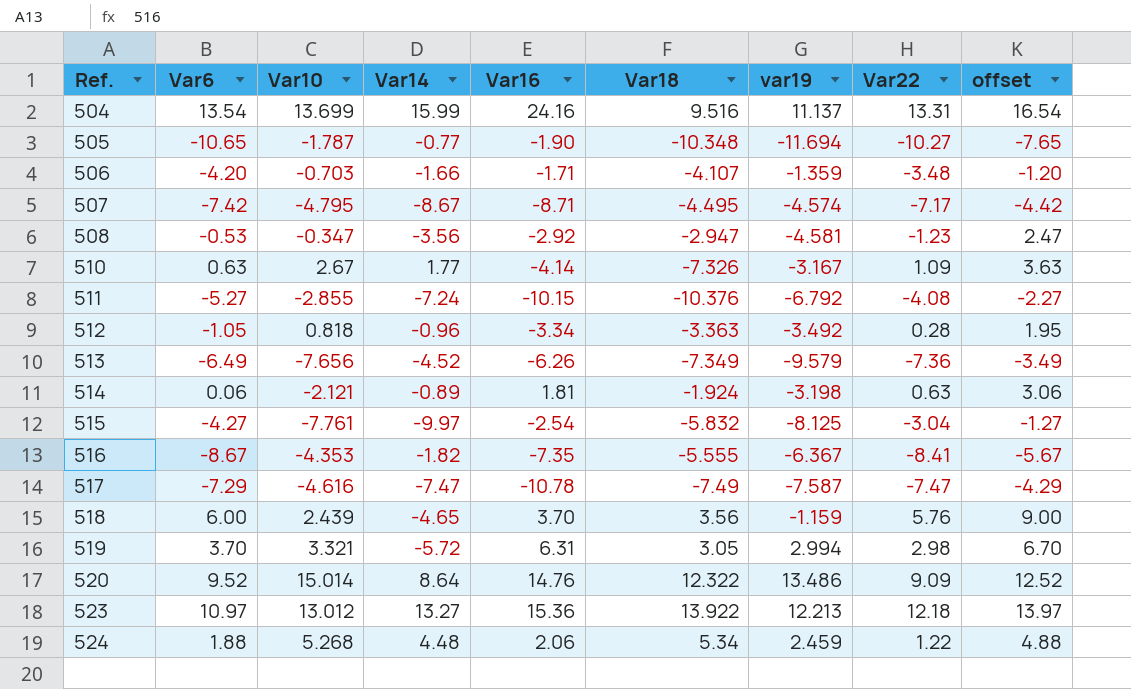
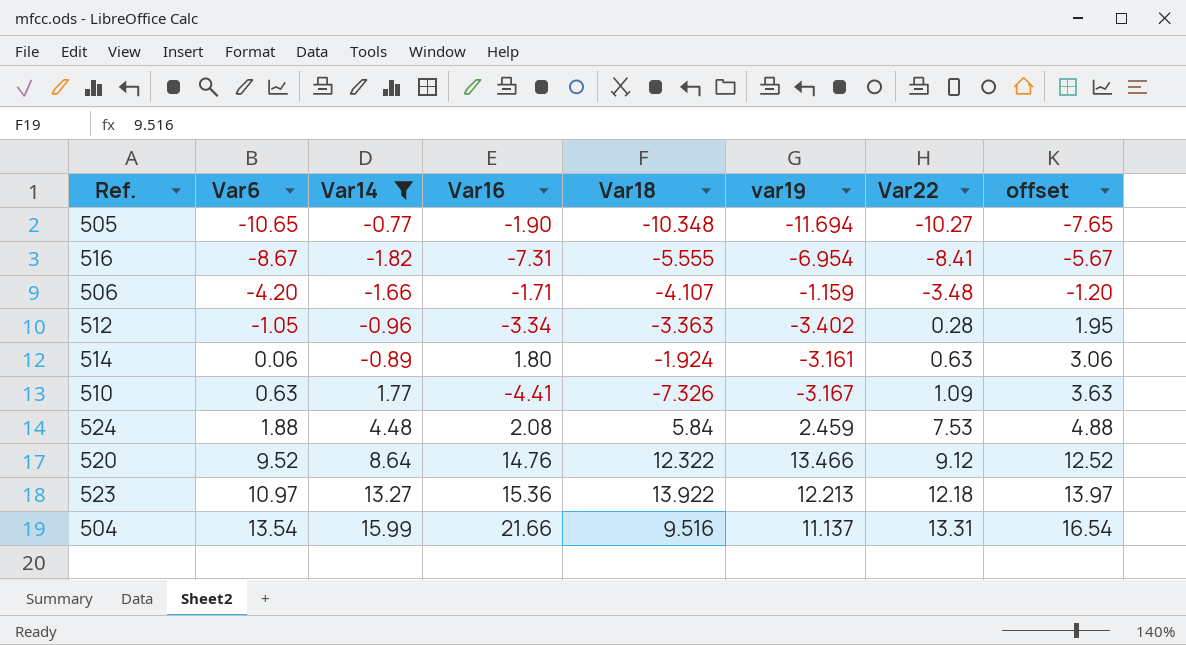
filter: none -> Var14 >= -1.82
row order: Ref. ascending -> Var6 ascending
column Var10 | position: 3 -> none
516 | Var16: -7.35 -> -7.31
516 | var19: -6.367 -> -6.954
506 | var19: -1.359 -> -1.159
512 | var19: -3.492 -> -3.402
514 | Var16: 1.81 -> 1.80
514 | var19: -3.198 -> -3.161
510 | Var16: -4.14 -> -4.41
524 | Var16: 2.06 -> 2.08
524 | Var18: 5.34 -> 5.84
524 | Var22: 1.22 -> 7.53
520 | var19: 13.486 -> 13.466
520 | Var22: 9.09 -> 9.12
504 | Var16: 24.16 -> 21.66

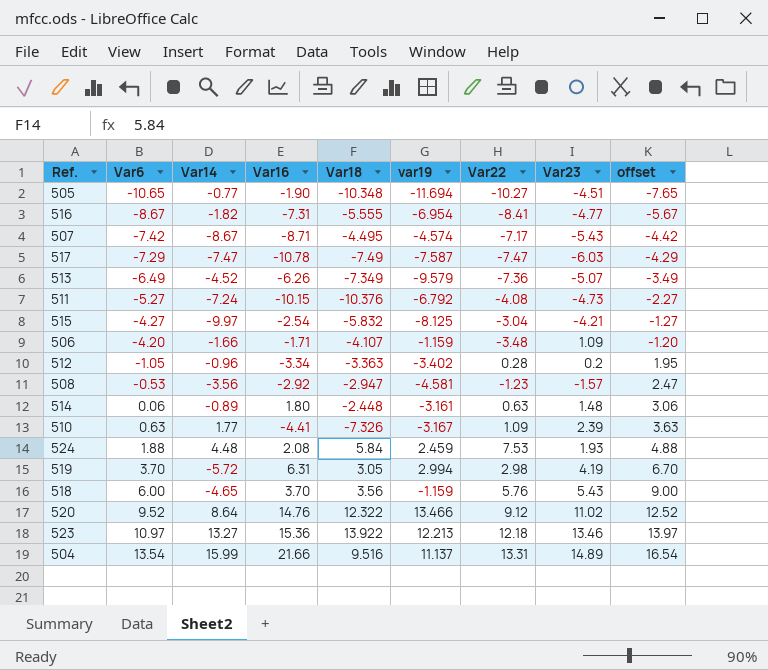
filter: Var14 >= -1.82 -> none
column Var23 | position: none -> 8
514 | Var18: -1.924 -> -2.448

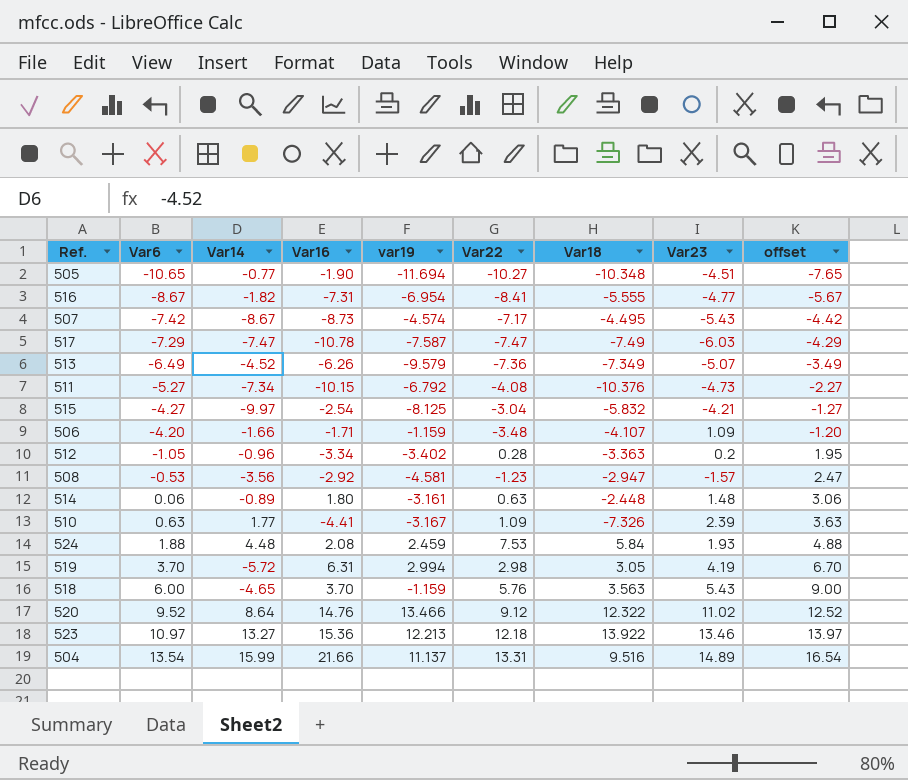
column Var18 | position: 5 -> 7
507 | Var16: -8.71 -> -8.73
511 | Var14: -7.24 -> -7.34
518 | Var18: 3.56 -> 3.563

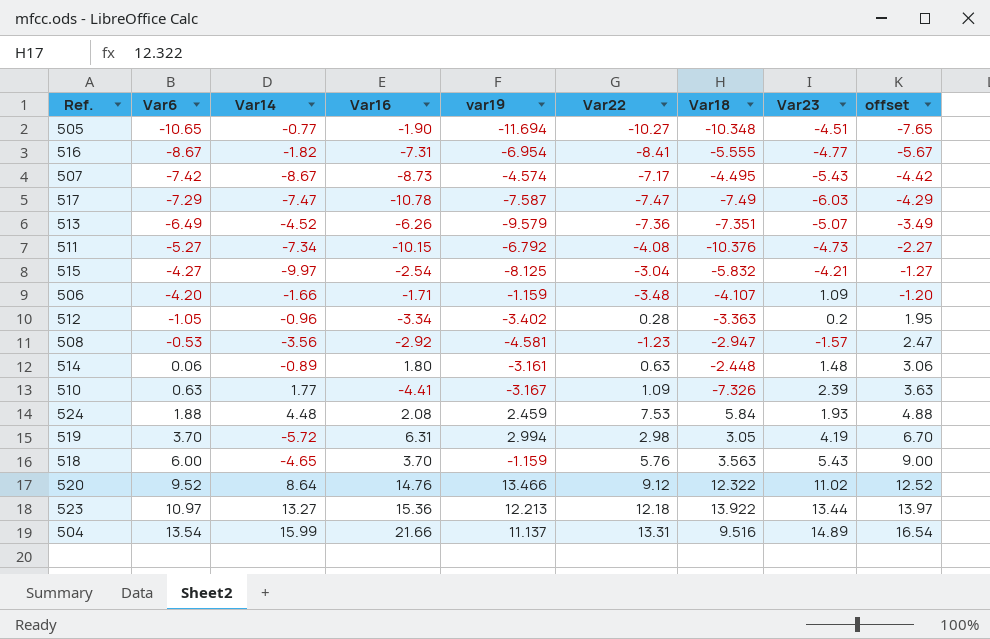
513 | Var18: -7.349 -> -7.351
523 | Var23: 13.46 -> 13.44

